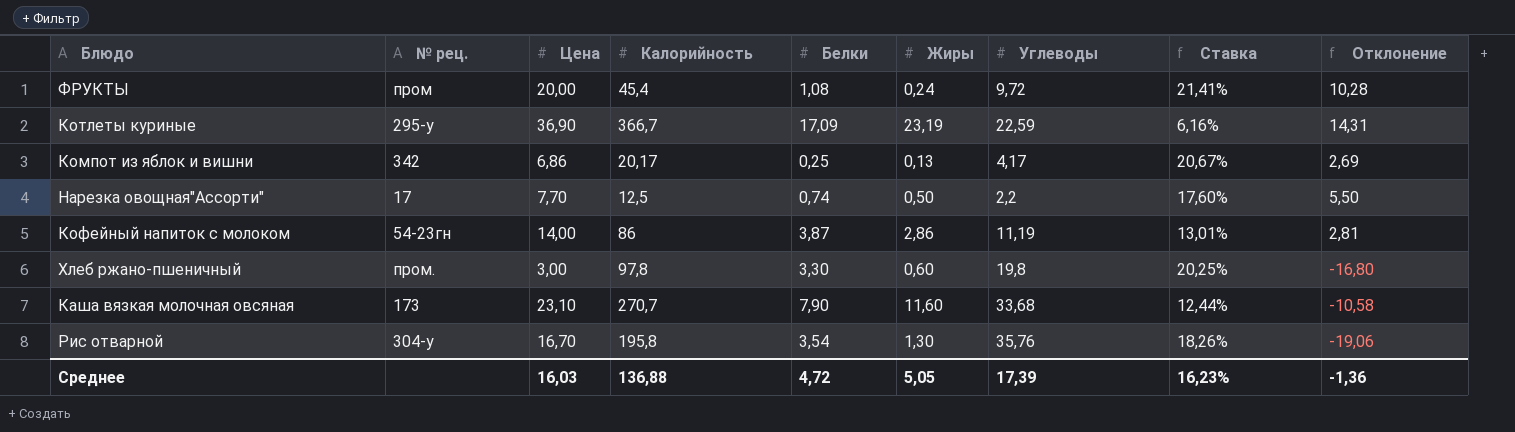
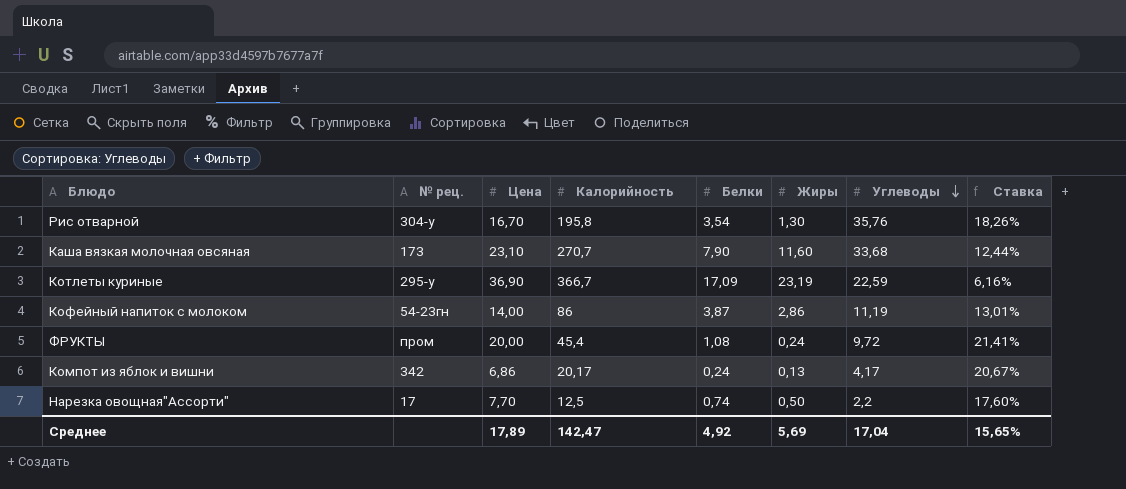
row order: none -> Углеводы descending
column Отклонение | formula: [Цена] - [Углеводы] -> none
row Хлеб ржано-пшеничный: пром. | 3,00 | 97,8 | 3,30 | 0,60 | 19,8 | 20,25% | -16,80 -> none
Компот из яблок и вишни | Белки: 0,25 -> 0,24
Среднее | Цена: 16,03 -> 17,89
Среднее | Калорийность: 136,88 -> 142,47
Среднее | Белки: 4,72 -> 4,92
Среднее | Жиры: 5,05 -> 5,69
Среднее | Углеводы: 17,39 -> 17,04
Среднее | Ставка: 16,23% -> 15,65%

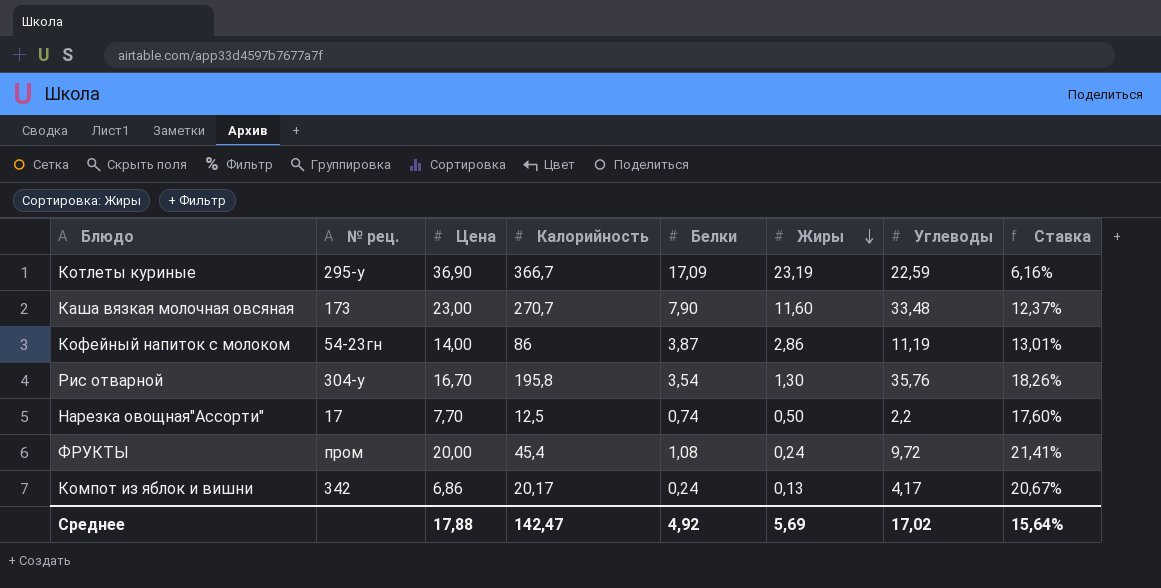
row order: Углеводы descending -> Жиры descending
Каша вязкая молочная овсяная | Цена: 23,10 -> 23,00
Каша вязкая молочная овсяная | Углеводы: 33,68 -> 33,48
Каша вязкая молочная овсяная | Ставка: 12,44% -> 12,37%
Среднее | Цена: 17,89 -> 17,88
Среднее | Углеводы: 17,04 -> 17,02
Среднее | Ставка: 15,65% -> 15,64%

